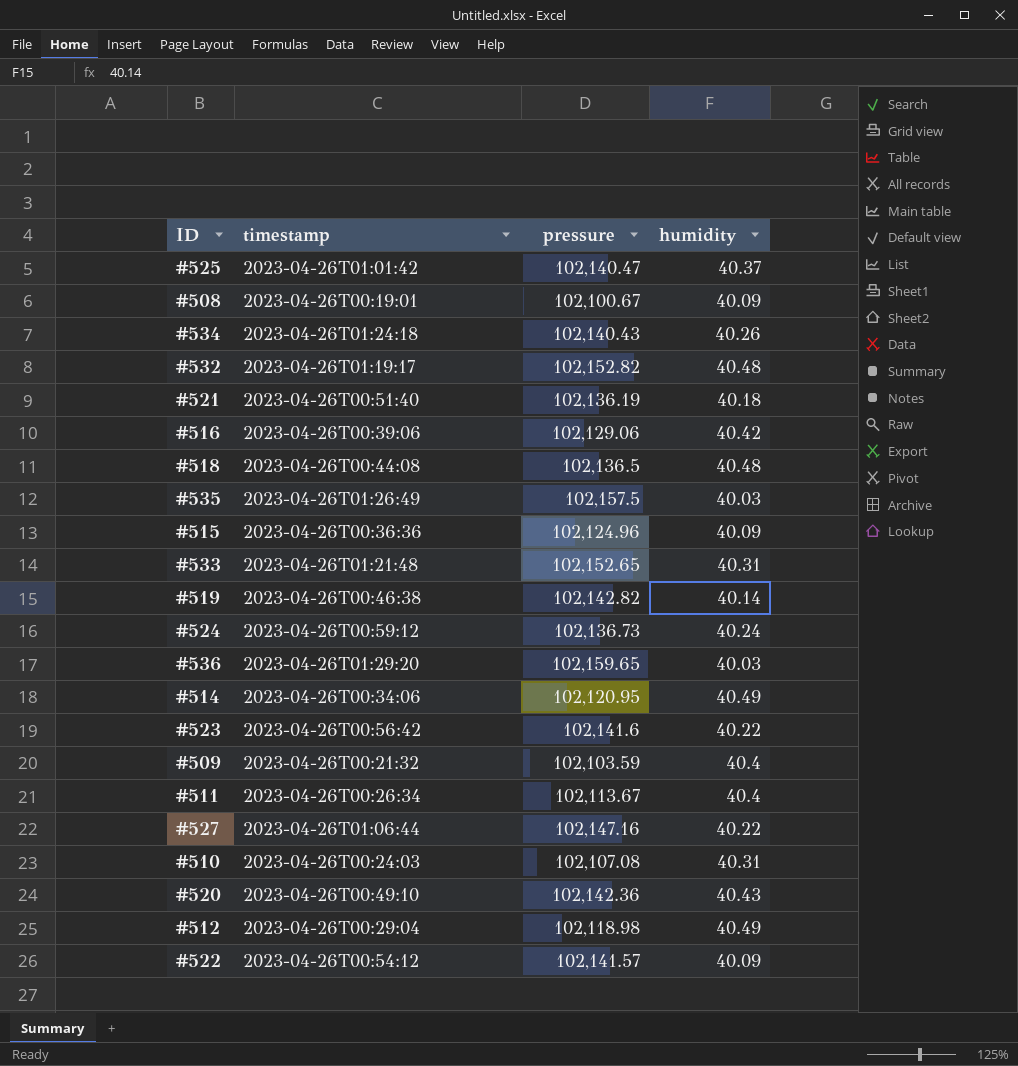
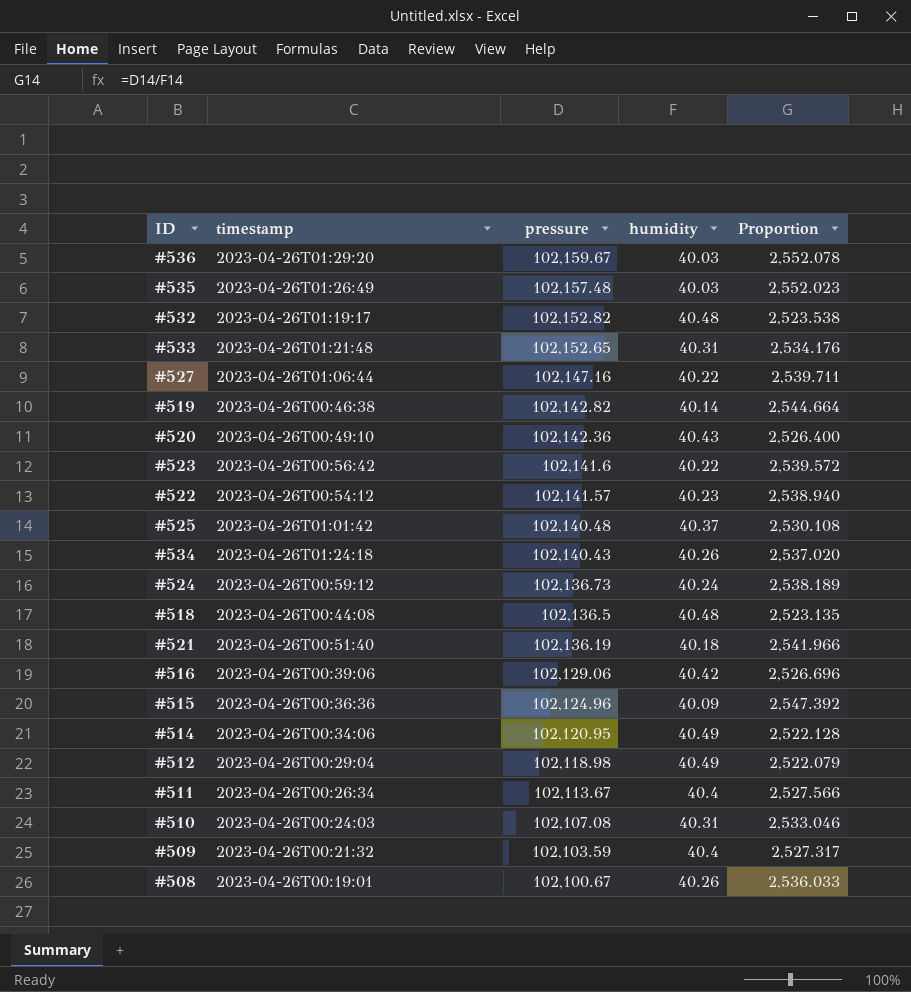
row order: none -> pressure descending
column Proportion | formula: none -> [pressure] / [humidity]
#536 | pressure: 102,159.65 -> 102,159.67
#535 | pressure: 102,157.5 -> 102,157.48
#522 | humidity: 40.09 -> 40.23
#525 | pressure: 102,140.47 -> 102,140.48
#508 | humidity: 40.09 -> 40.26

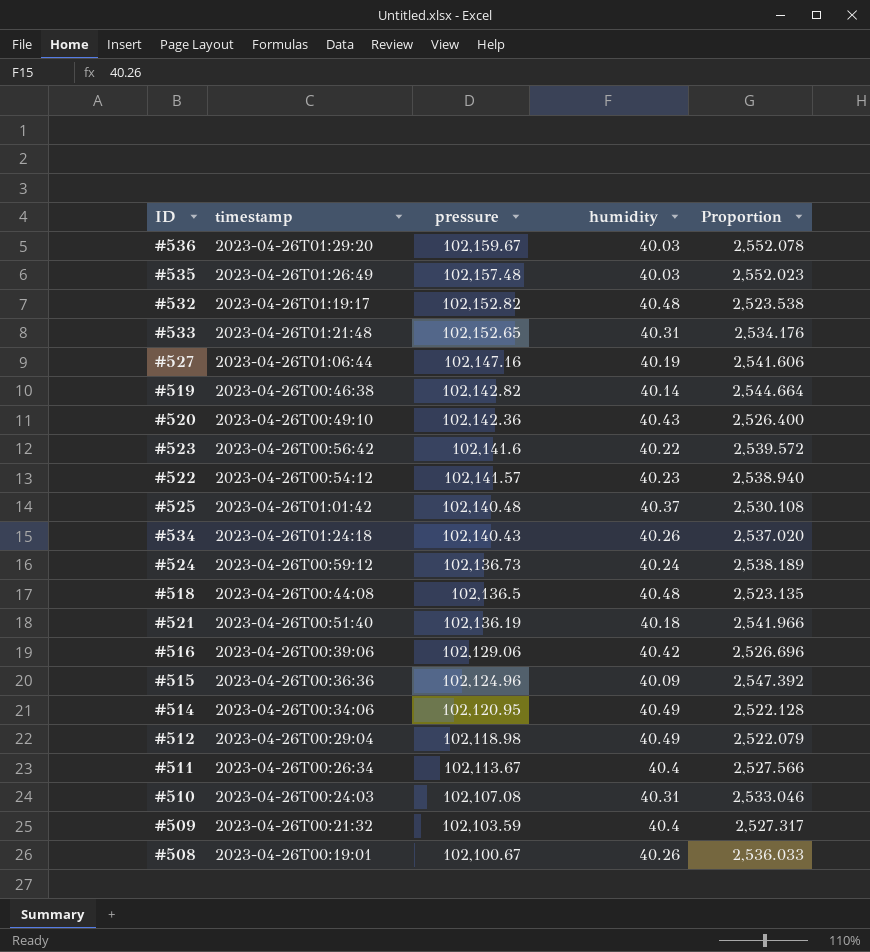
#527 | humidity: 40.22 -> 40.19
#527 | Proportion: 2,539.711 -> 2,541.606

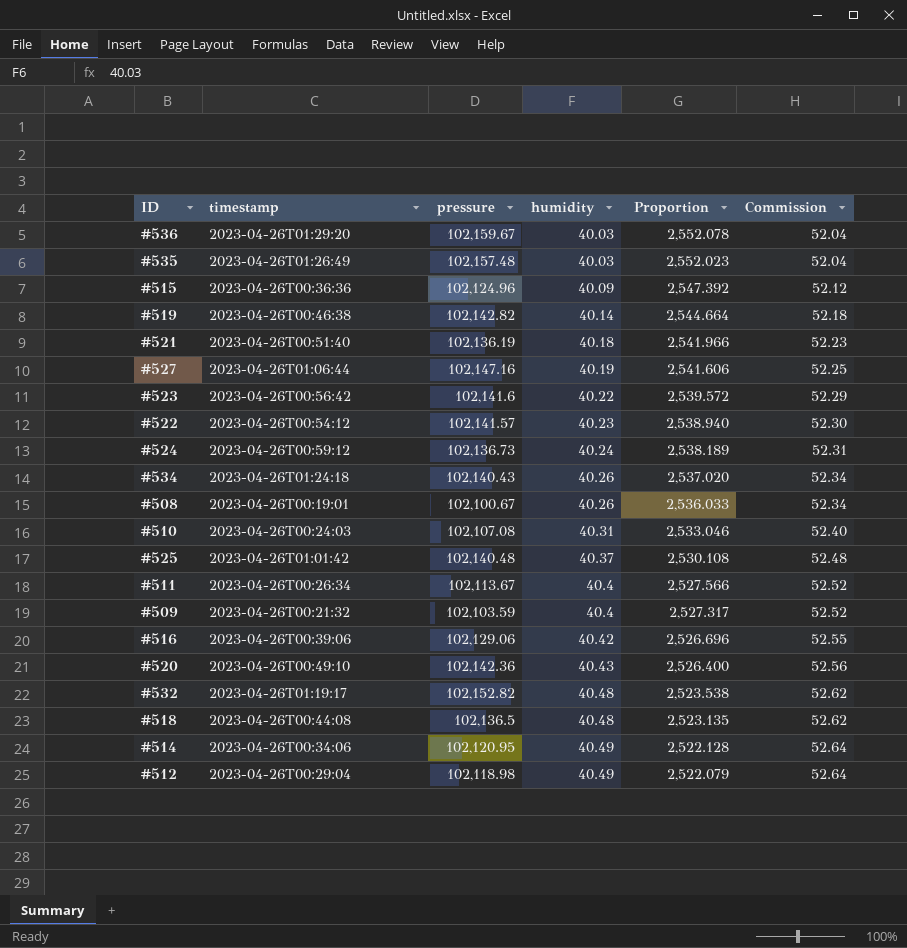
row order: pressure descending -> humidity ascending
column Commission | formula: none -> [humidity] * 1.3
row #533: 2023-04-26T01:21:48 | 102,152.65 | 40.31 | 2,534.176 -> none

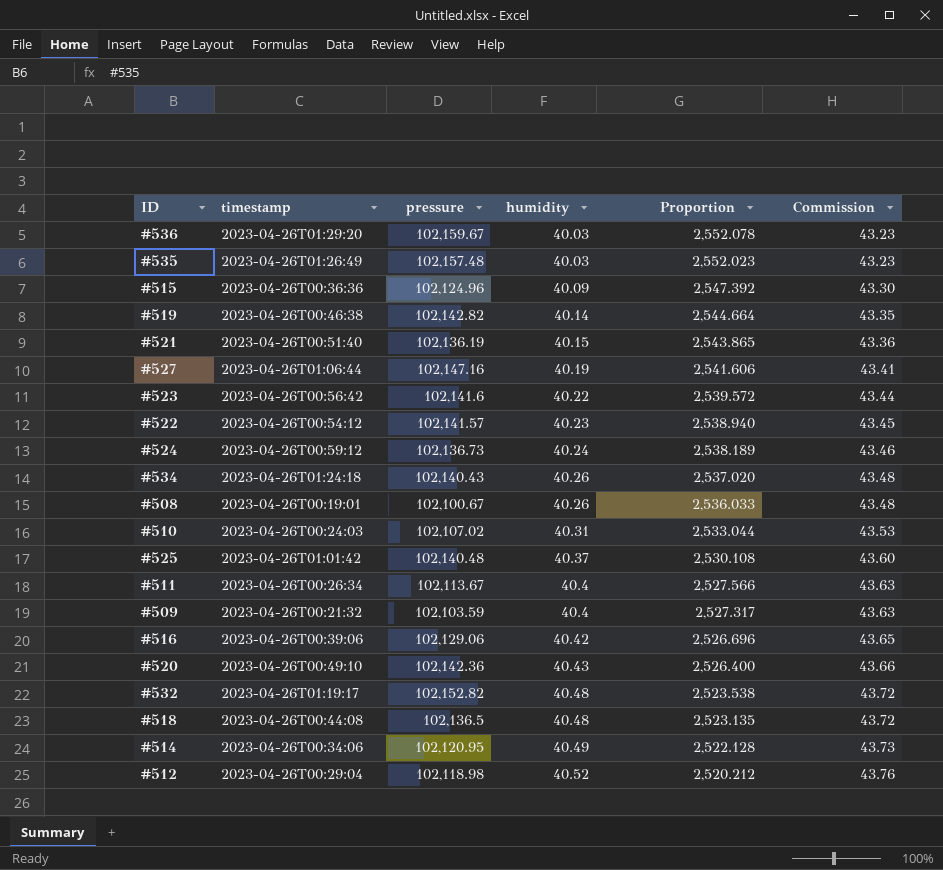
column Commission | formula: [humidity] * 1.3 -> [humidity] * 1.08
#521 | humidity: 40.18 -> 40.15
#521 | Proportion: 2,541.966 -> 2,543.865
#510 | pressure: 102,107.08 -> 102,107.02
#510 | Proportion: 2,533.046 -> 2,533.044
#512 | humidity: 40.49 -> 40.52
#512 | Proportion: 2,522.079 -> 2,520.212

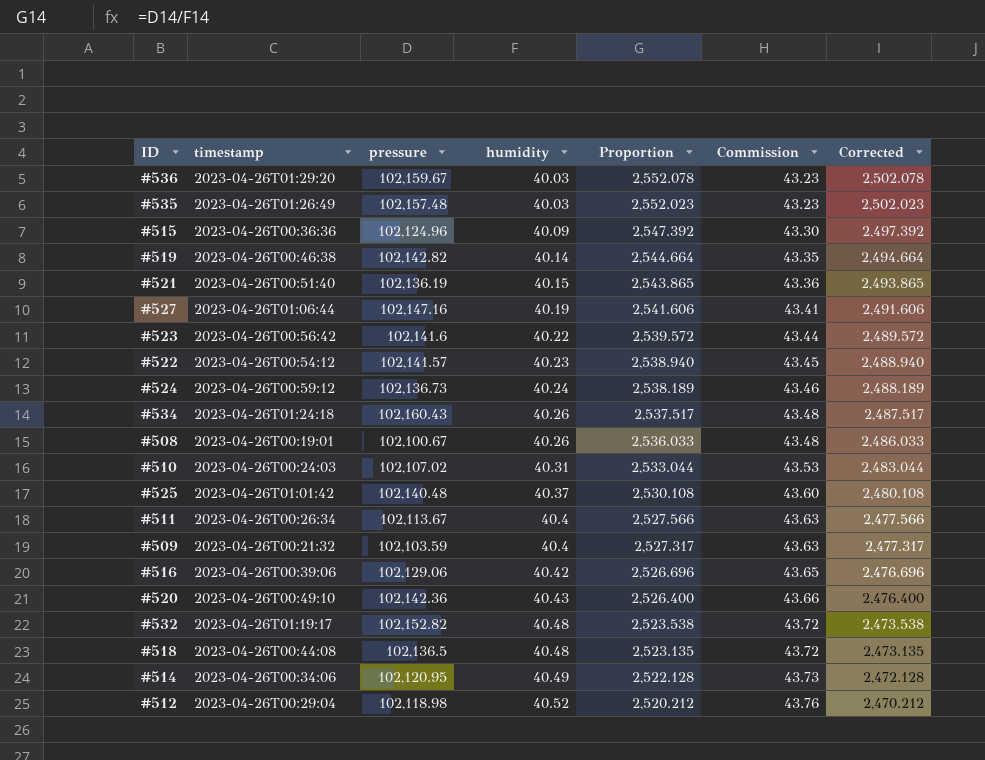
column Corrected | formula: none -> [Proportion] - 50
#534 | pressure: 102,140.43 -> 102,160.43
#534 | Proportion: 2,537.020 -> 2,537.517

